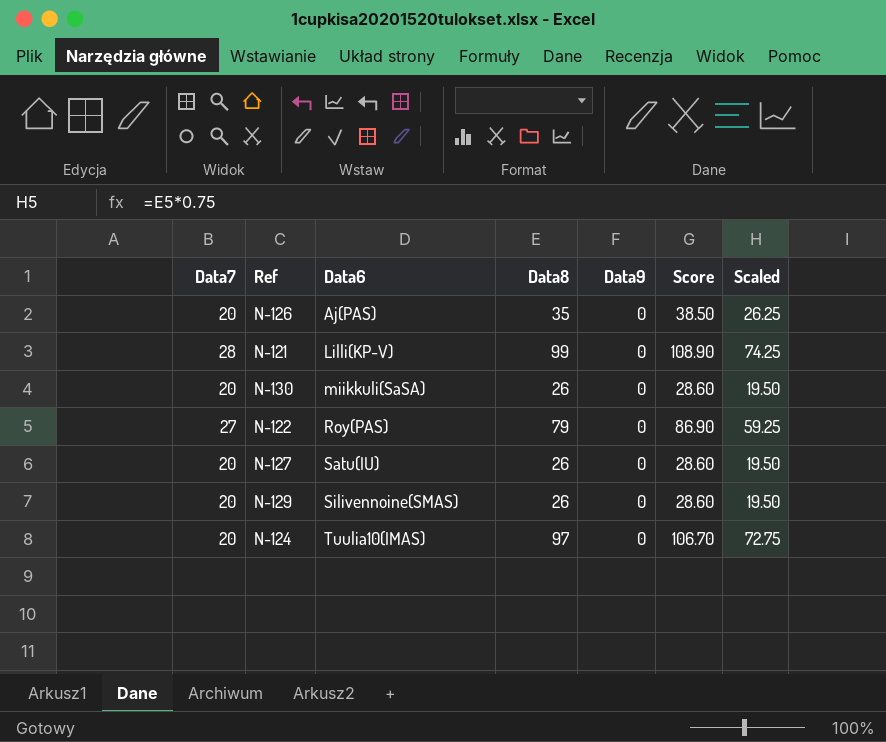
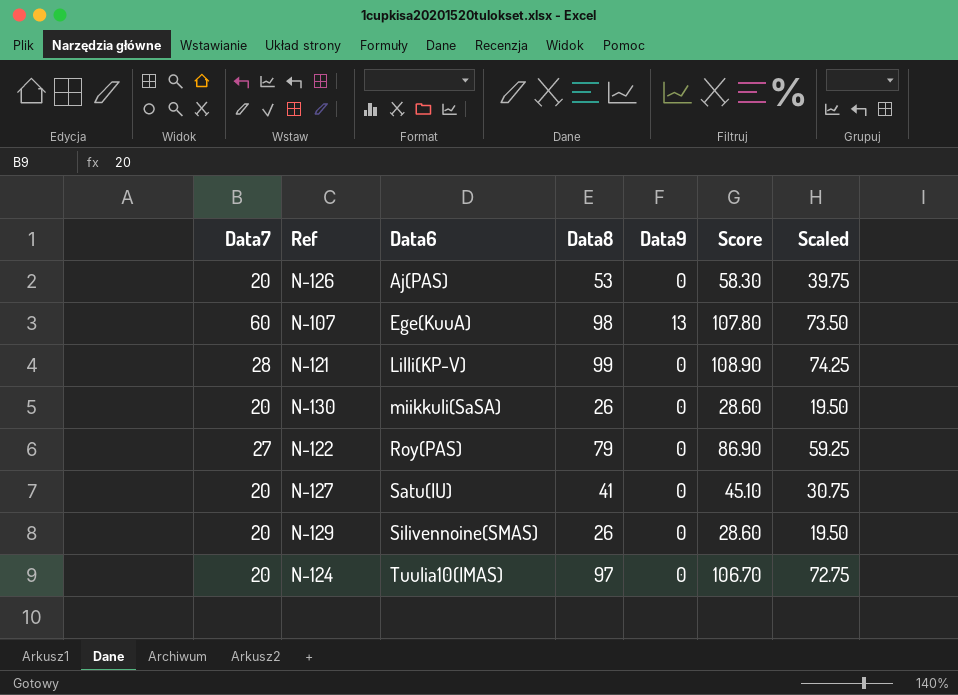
N-126 | Data8: 35 -> 53
N-126 | Score: 38.50 -> 58.30
N-126 | Scaled: 26.25 -> 39.75
row N-107: none -> 60 | Ege(KuuA) | 98 | 13 | 107.80 | 73.50
N-127 | Data8: 26 -> 41
N-127 | Score: 28.60 -> 45.10
N-127 | Scaled: 19.50 -> 30.75

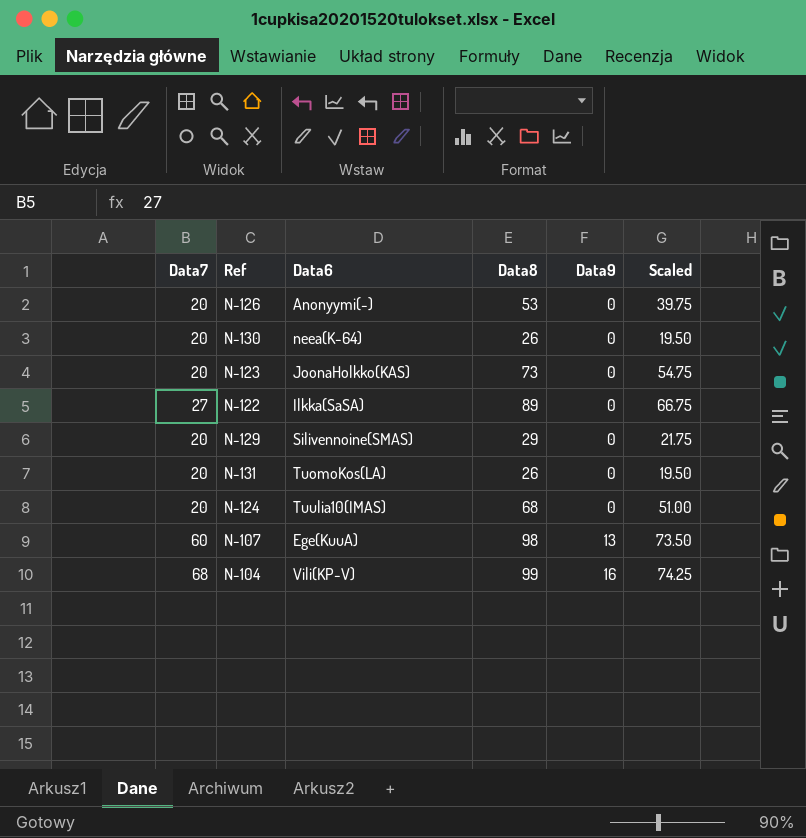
row order: Data6 ascending -> Data9 ascending
column Score | formula: [Data8] * 1.1 -> none
row N-121: 28 | Lilli(KP-V) | 99 | 0 | 108.90 | 74.25 -> none
row N-127: 20 | Satu(IU) | 41 | 0 | 45.10 | 30.75 -> none
N-126 | Data6: Aj(PAS) -> Anonyymi(-)
N-130 | Data6: miikkuli(SaSA) -> neea(K-64)
row N-123: none -> 20 | JoonaHolkko(KAS) | 73 | 0 | 54.75
N-122 | Data6: Roy(PAS) -> Ilkka(SaSA)
N-122 | Data8: 79 -> 89
N-122 | Scaled: 59.25 -> 66.75
N-129 | Data8: 26 -> 29
N-129 | Scaled: 19.50 -> 21.75
row N-131: none -> 20 | TuomoKos(LA) | 26 | 0 | 19.50
N-124 | Data8: 97 -> 68
N-124 | Scaled: 72.75 -> 51.00
row N-104: none -> 68 | Vili(KP-V) | 99 | 16 | 74.25

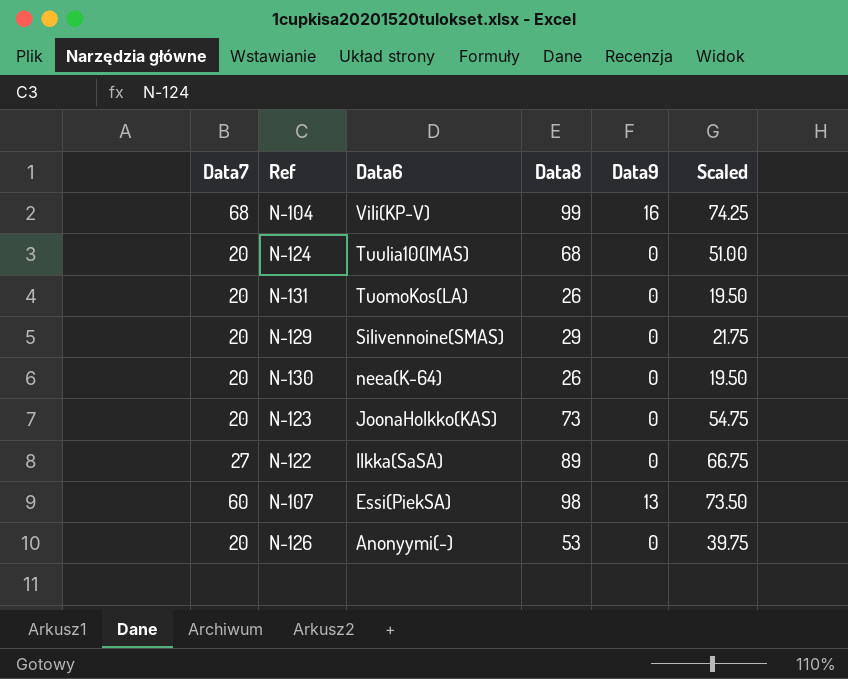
row order: Data9 ascending -> Data6 descending
N-107 | Data6: Ege(KuuA) -> Essi(PiekSA)

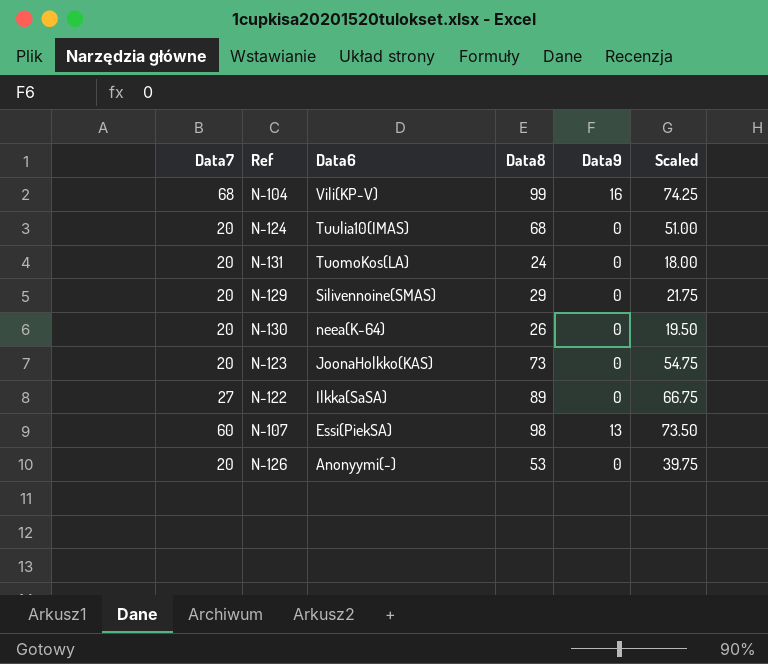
N-131 | Data8: 26 -> 24
N-131 | Scaled: 19.50 -> 18.00

